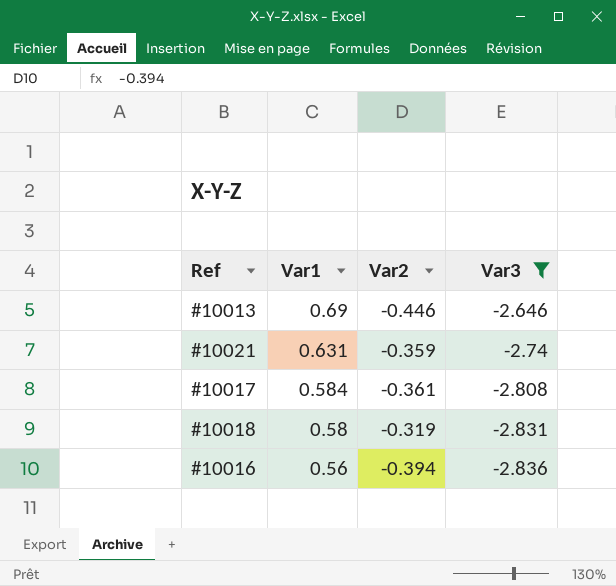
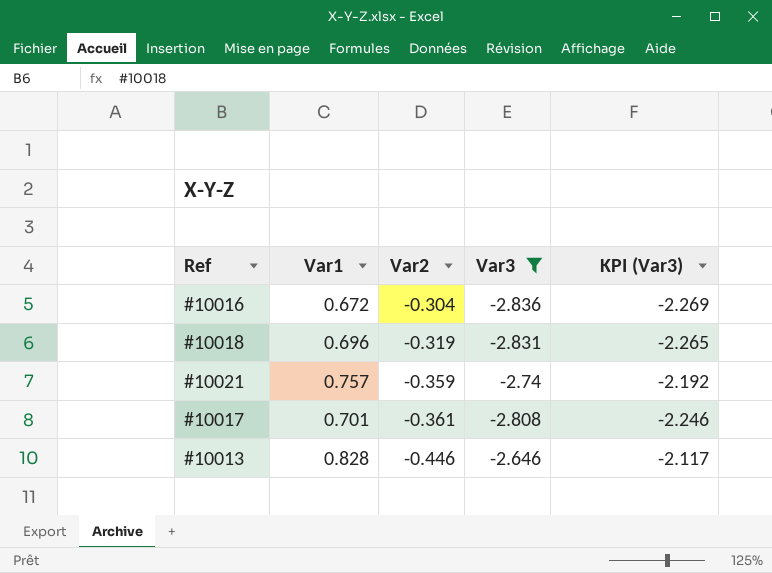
row order: Var1 descending -> Var2 descending
column KPI (Var3) | formula: none -> [Var3] * 0.8
#10016 | Var1: 0.56 -> 0.672
#10016 | Var2: -0.394 -> -0.304
#10018 | Var1: 0.58 -> 0.696
#10021 | Var1: 0.631 -> 0.757
#10017 | Var1: 0.584 -> 0.701
#10013 | Var1: 0.69 -> 0.828

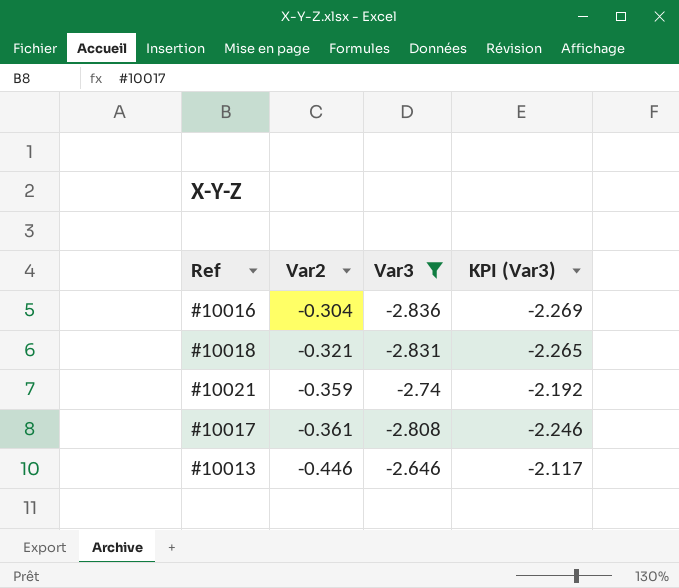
column Var1 | position: 2 -> none
#10018 | Var2: -0.319 -> -0.321

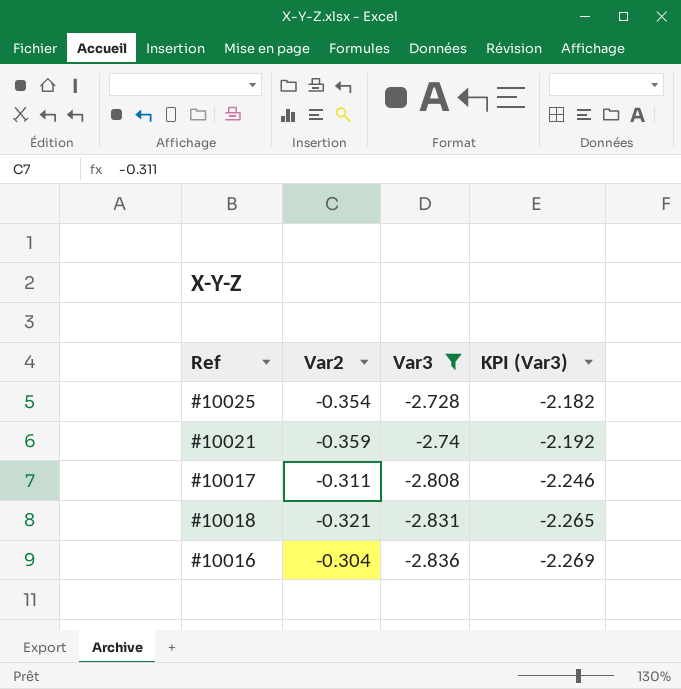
row order: Var2 descending -> Var3 descending
row #10013: -0.446 | -2.646 | -2.117 -> none
row #10025: none -> -0.354 | -2.728 | -2.182
#10017 | Var2: -0.361 -> -0.311

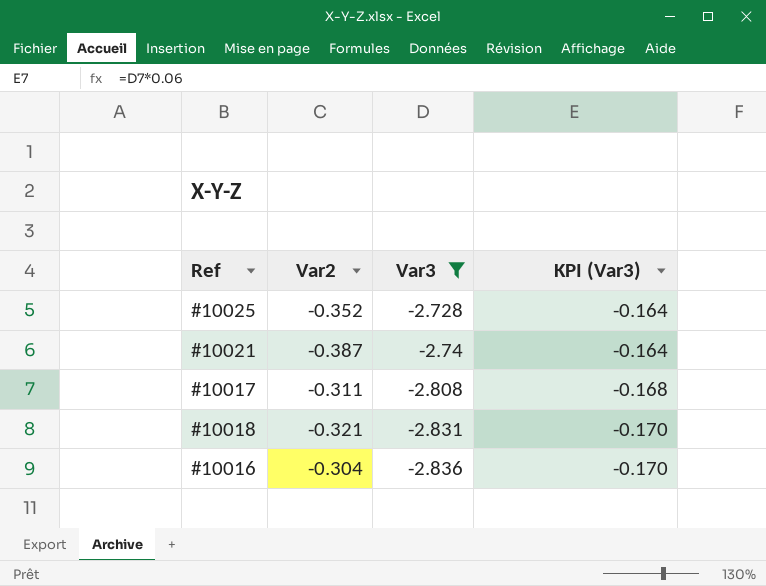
column KPI (Var3) | formula: [Var3] * 0.8 -> [Var3] * 0.06
#10025 | Var2: -0.354 -> -0.352
#10021 | Var2: -0.359 -> -0.387

